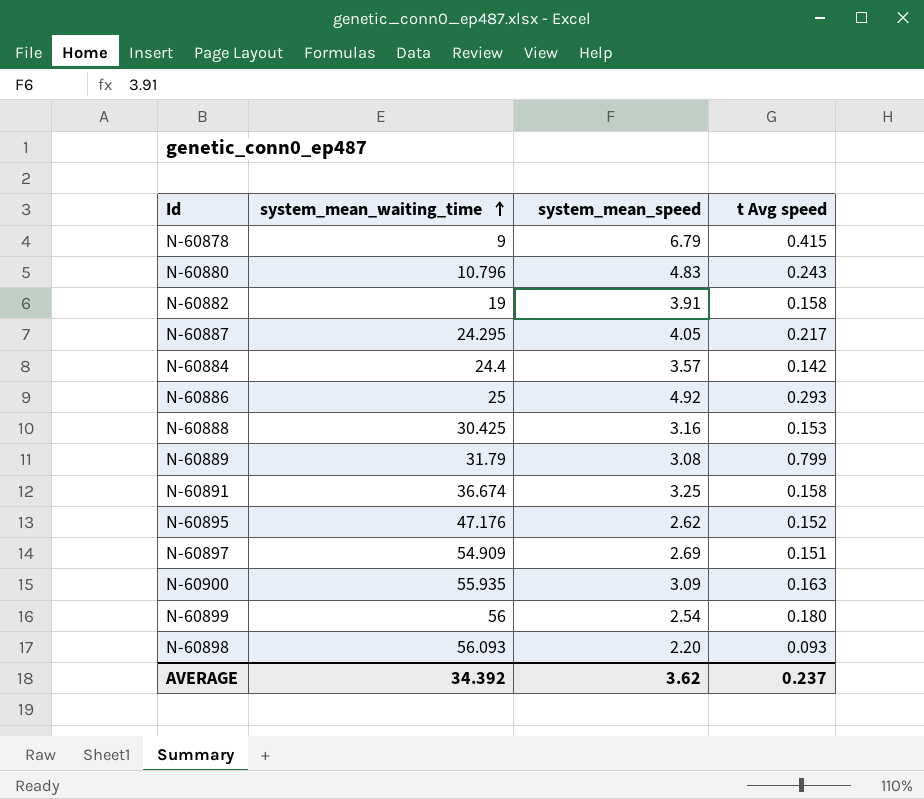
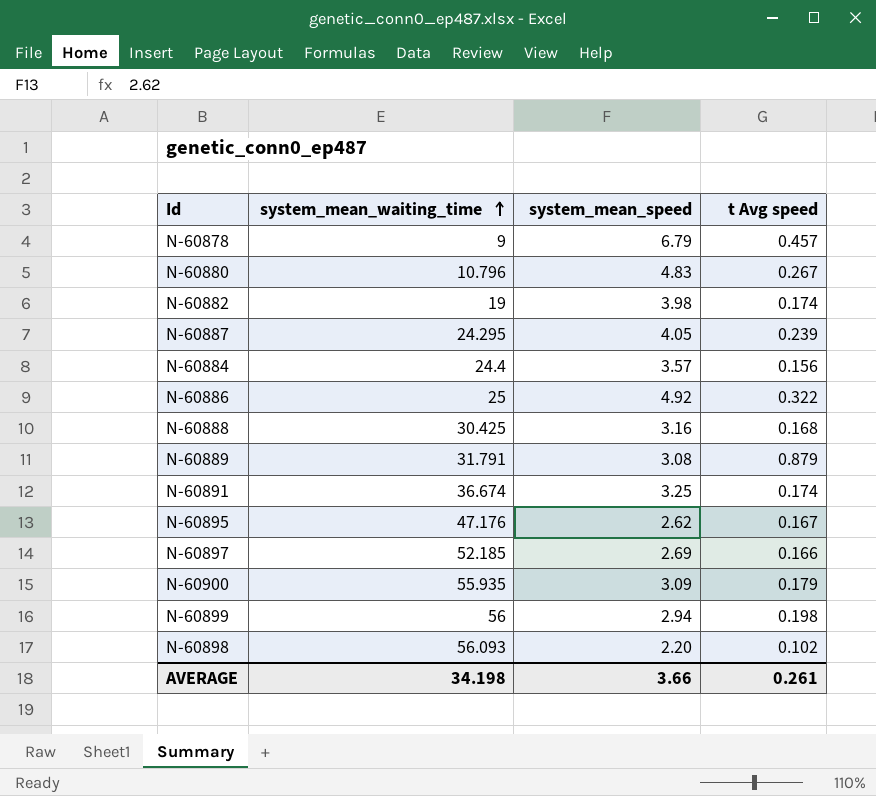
N-60878 | t Avg speed: 0.415 -> 0.457
N-60880 | t Avg speed: 0.243 -> 0.267
N-60882 | system_mean_speed: 3.91 -> 3.98
N-60882 | t Avg speed: 0.158 -> 0.174
N-60887 | t Avg speed: 0.217 -> 0.239
N-60884 | t Avg speed: 0.142 -> 0.156
N-60886 | t Avg speed: 0.293 -> 0.322
N-60888 | t Avg speed: 0.153 -> 0.168
N-60889 | system_mean_waiting_time: 31.79 -> 31.791
N-60889 | t Avg speed: 0.799 -> 0.879
N-60891 | t Avg speed: 0.158 -> 0.174
N-60895 | t Avg speed: 0.152 -> 0.167
N-60897 | system_mean_waiting_time: 54.909 -> 52.185
N-60897 | t Avg speed: 0.151 -> 0.166
N-60900 | t Avg speed: 0.163 -> 0.179
N-60899 | system_mean_speed: 2.54 -> 2.94
N-60899 | t Avg speed: 0.180 -> 0.198
N-60898 | t Avg speed: 0.093 -> 0.102
AVERAGE | system_mean_waiting_time: 34.392 -> 34.198
AVERAGE | system_mean_speed: 3.62 -> 3.66
AVERAGE | t Avg speed: 0.237 -> 0.261

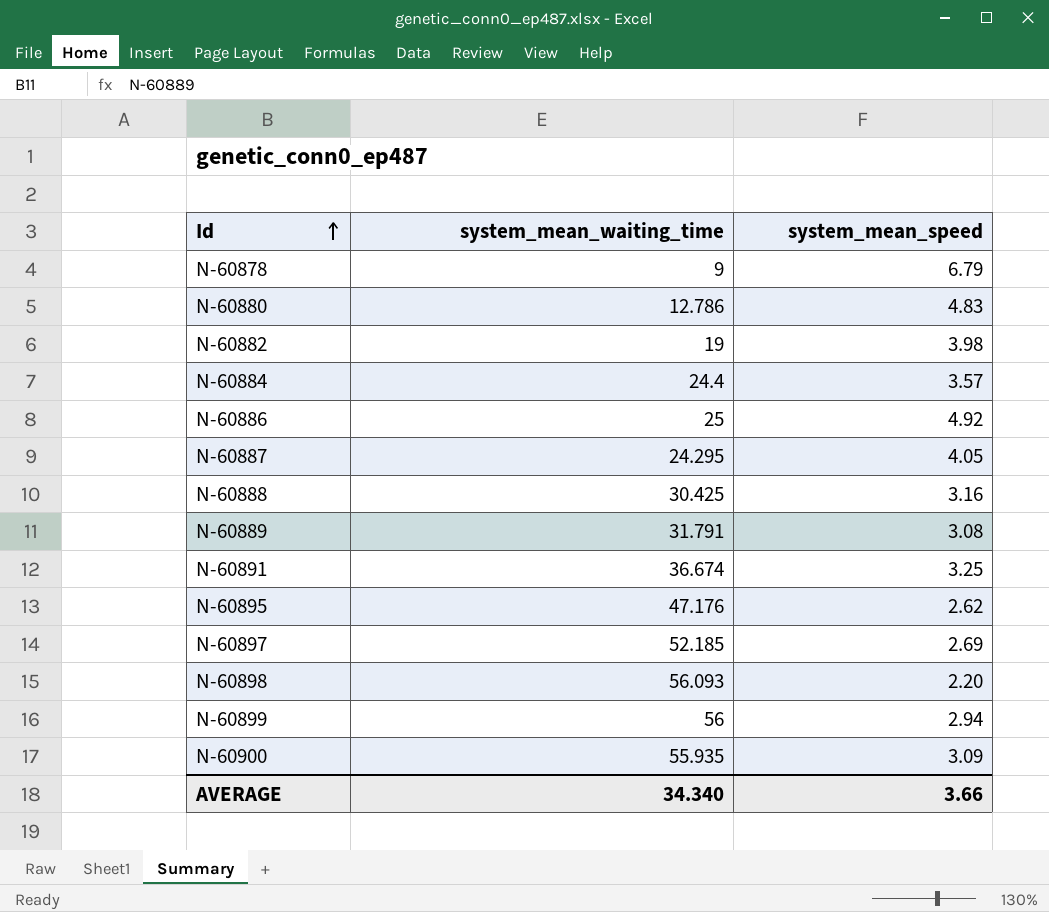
row order: system_mean_waiting_time ascending -> Id ascending
column t Avg speed | position: 4 -> none
N-60880 | system_mean_waiting_time: 10.796 -> 12.786
AVERAGE | system_mean_waiting_time: 34.198 -> 34.340

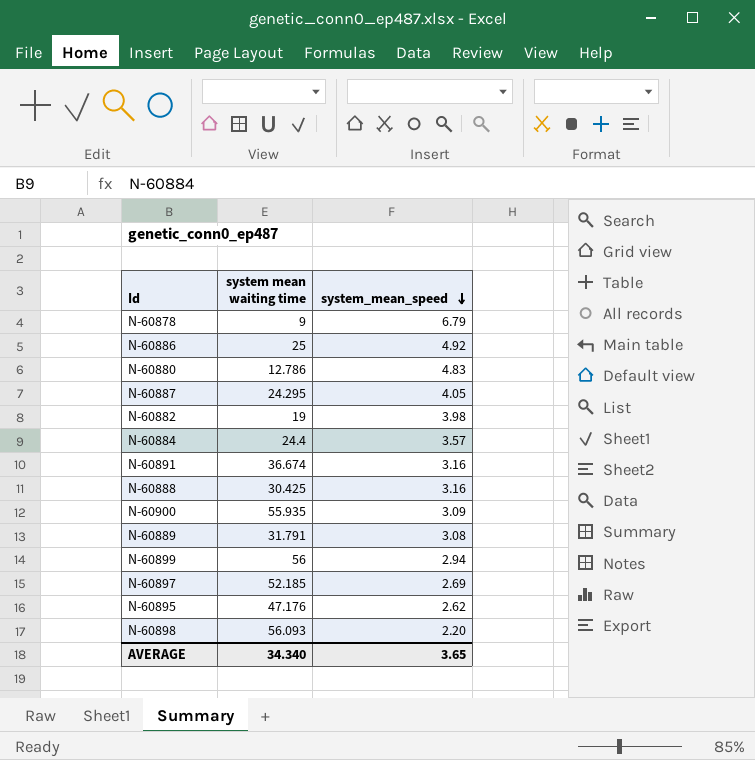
row order: Id ascending -> system_mean_speed descending
column name: system_mean_waiting_time -> system mean waiting time
N-60891 | system_mean_speed: 3.25 -> 3.16
AVERAGE | system_mean_speed: 3.66 -> 3.65

